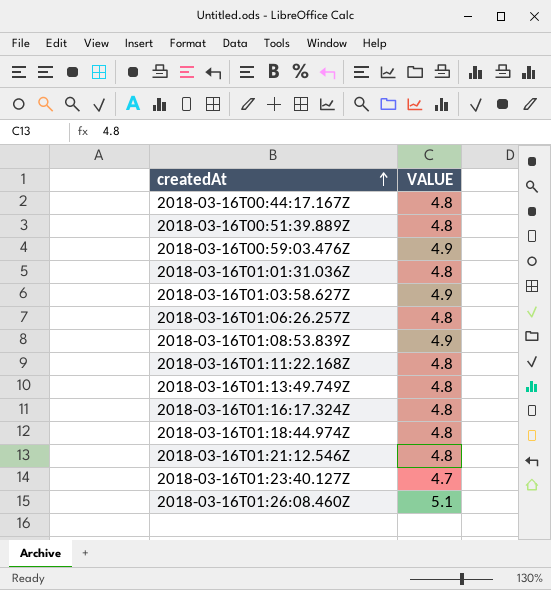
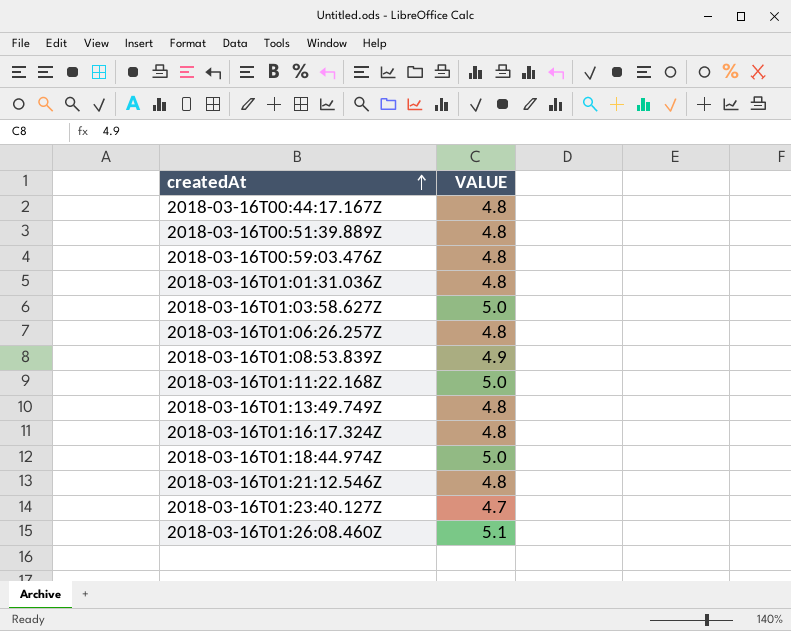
2018-03-16T00:59:03.476Z | VALUE: 4.9 -> 4.8
2018-03-16T01:03:58.627Z | VALUE: 4.9 -> 5.0
2018-03-16T01:11:22.168Z | VALUE: 4.8 -> 5.0
2018-03-16T01:18:44.974Z | VALUE: 4.8 -> 5.0

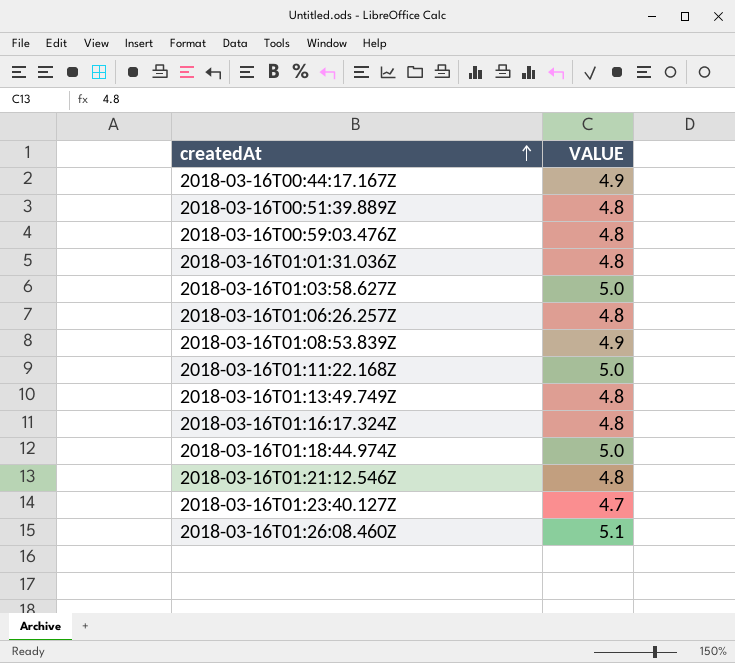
2018-03-16T00:44:17.167Z | VALUE: 4.8 -> 4.9

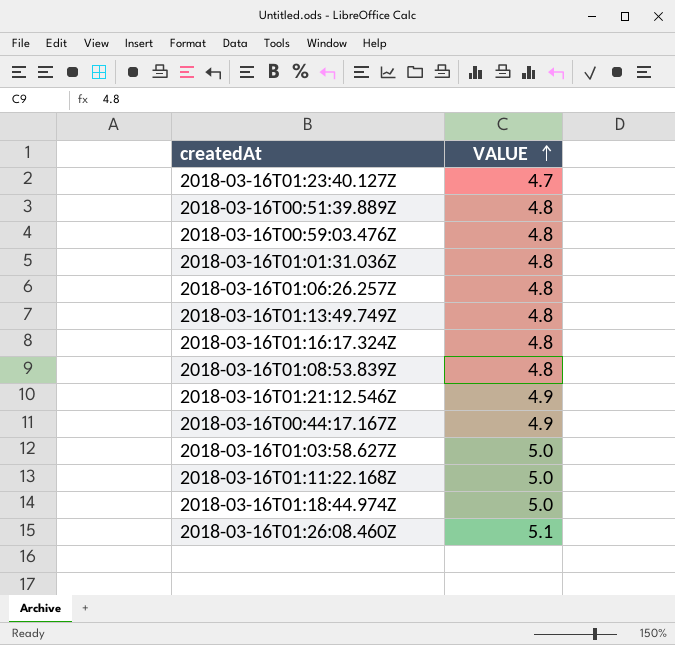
row order: createdAt ascending -> VALUE ascending
2018-03-16T01:08:53.839Z | VALUE: 4.9 -> 4.8
2018-03-16T01:21:12.546Z | VALUE: 4.8 -> 4.9

